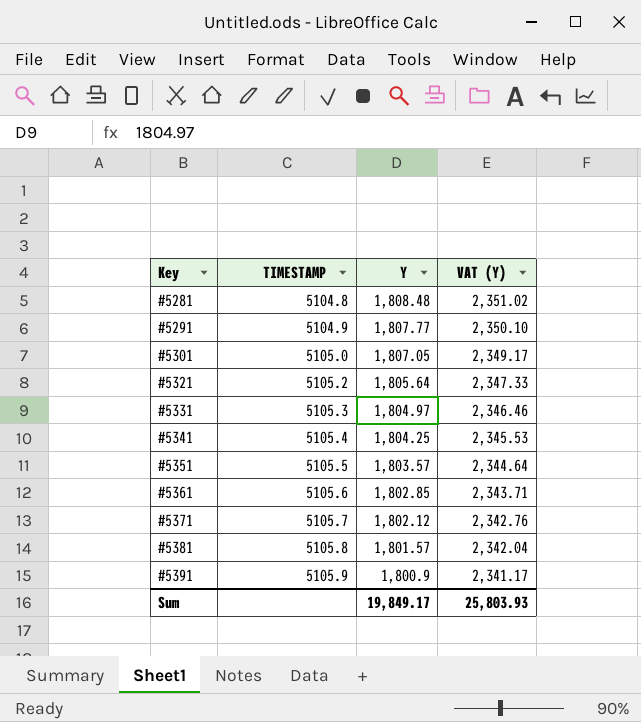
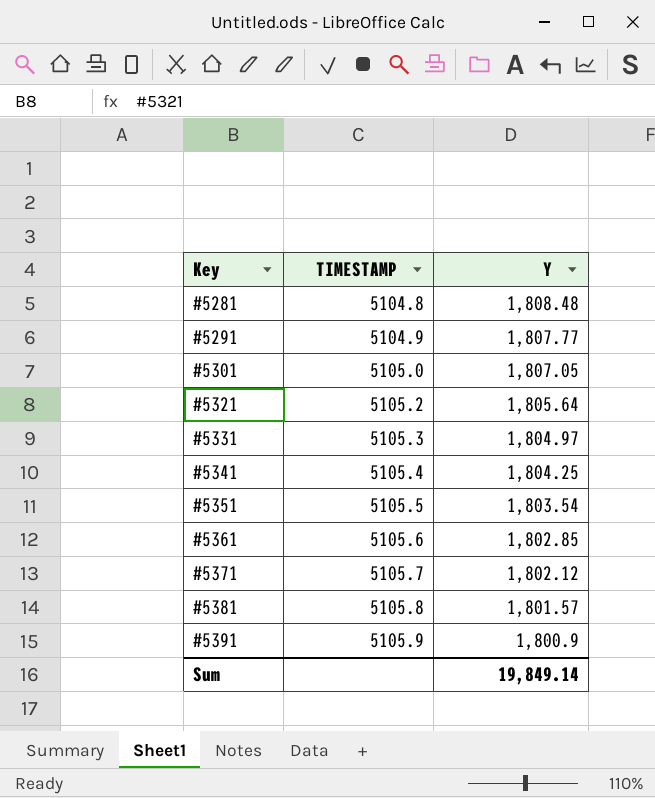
column VAT (Y) | formula: [Y] * 1.3 -> none
#5351 | Y: 1,803.57 -> 1,803.54
Sum | Y: 19,849.17 -> 19,849.14

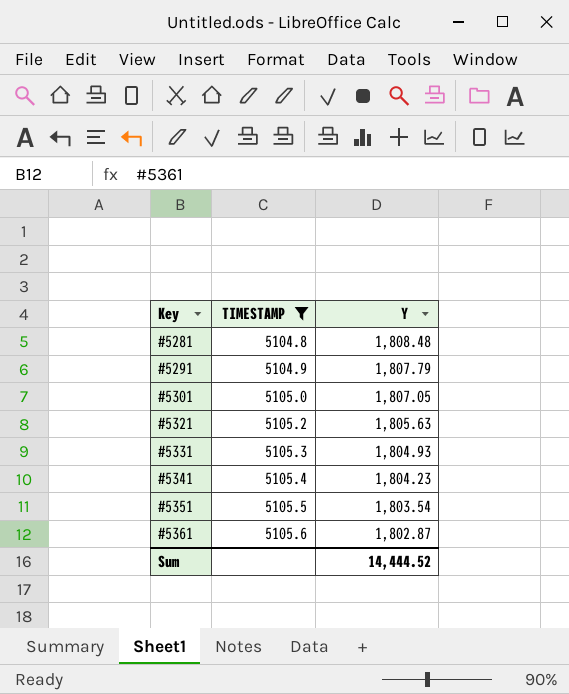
filter: none -> TIMESTAMP <= 5105.6
#5291 | Y: 1,807.77 -> 1,807.79
#5321 | Y: 1,805.64 -> 1,805.63
#5331 | Y: 1,804.97 -> 1,804.93
#5341 | Y: 1,804.25 -> 1,804.23
#5361 | Y: 1,802.85 -> 1,802.87
Sum | Y: 19,849.14 -> 14,444.52

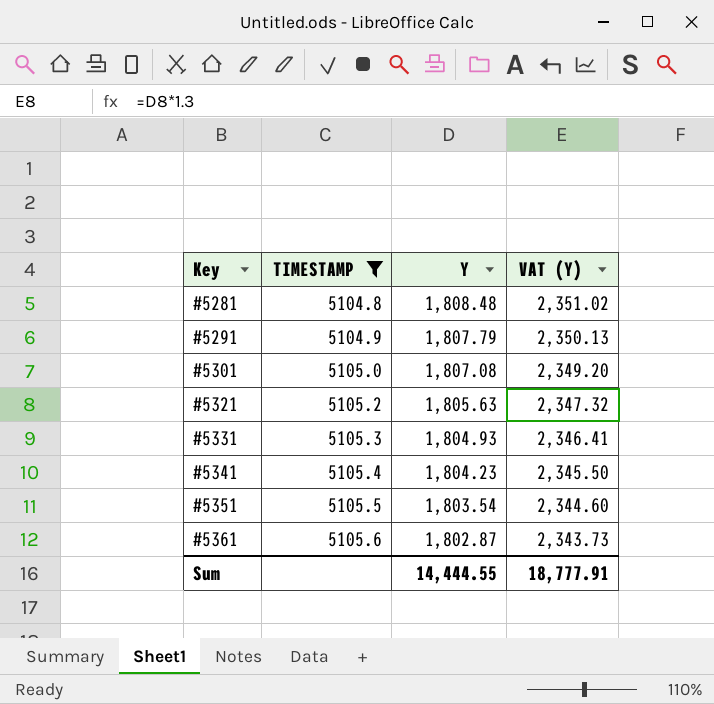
column VAT (Y) | formula: none -> [Y] * 1.3
#5301 | Y: 1,807.05 -> 1,807.08
Sum | Y: 14,444.52 -> 14,444.55

